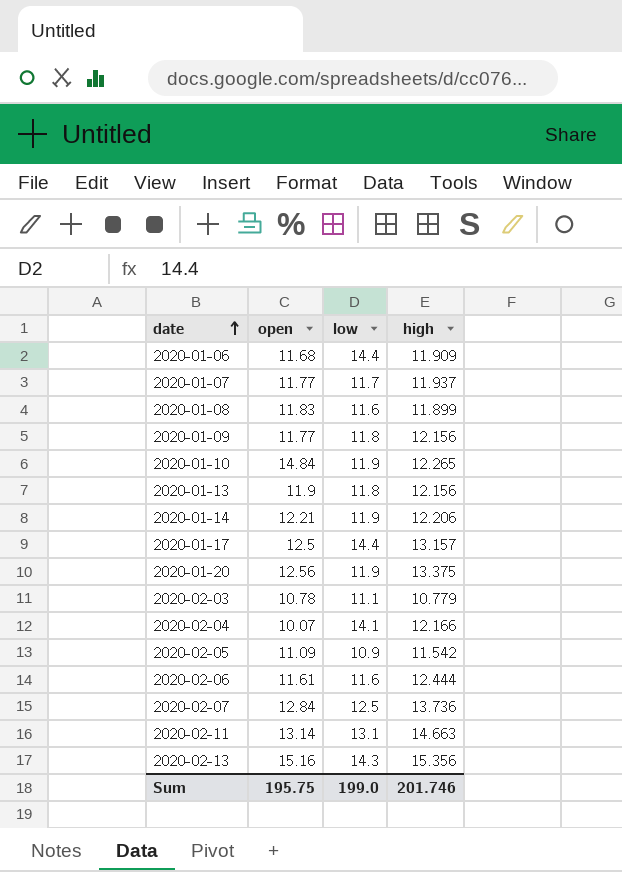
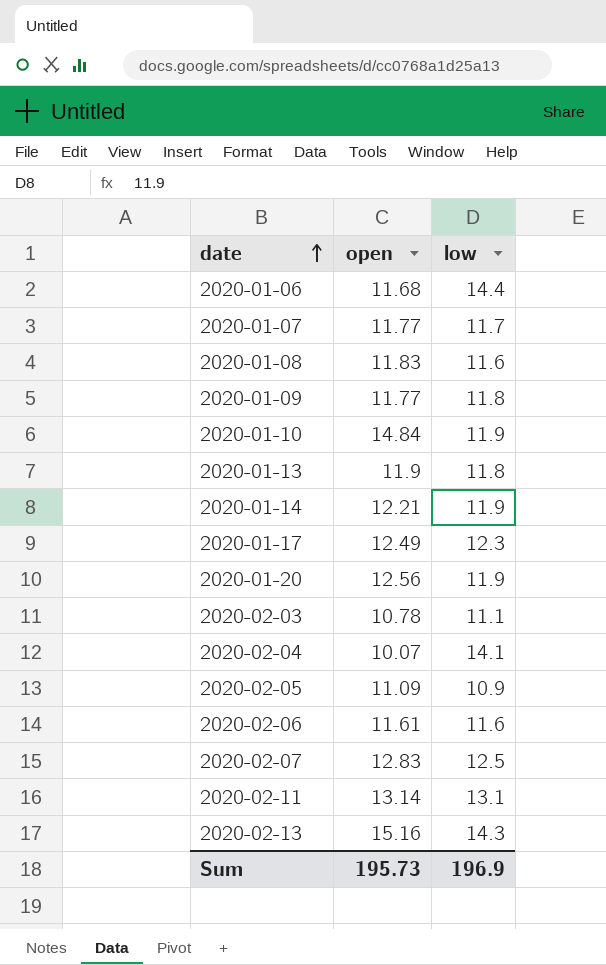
column high | position: 4 -> none
2020-01-17 | open: 12.5 -> 12.49
2020-01-17 | low: 14.4 -> 12.3
2020-02-07 | open: 12.84 -> 12.83
Sum | open: 195.75 -> 195.73
Sum | low: 199.0 -> 196.9

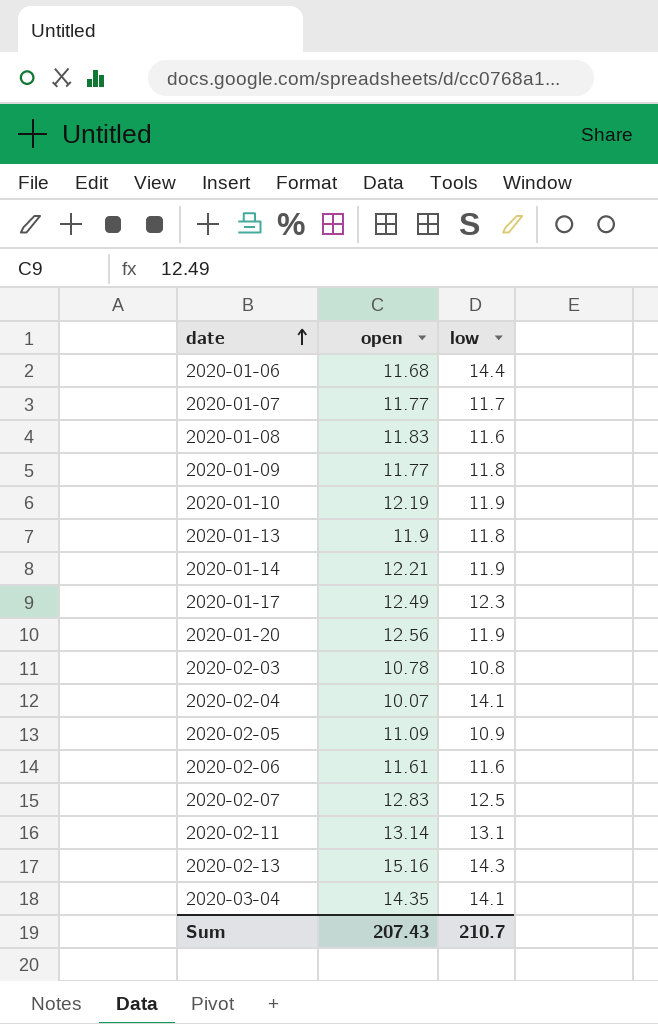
2020-01-10 | open: 14.84 -> 12.19
2020-02-03 | low: 11.1 -> 10.8
row 2020-03-04: none -> 14.35 | 14.1
Sum | open: 195.73 -> 207.43
Sum | low: 196.9 -> 210.7

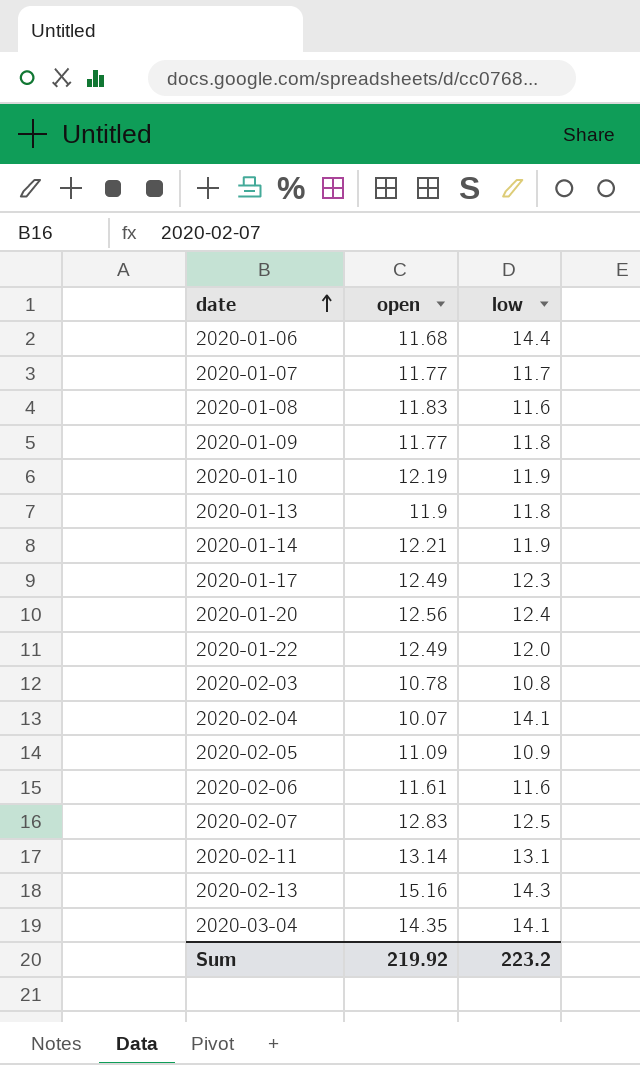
2020-01-20 | low: 11.9 -> 12.4
row 2020-01-22: none -> 12.49 | 12.0
Sum | open: 207.43 -> 219.92
Sum | low: 210.7 -> 223.2

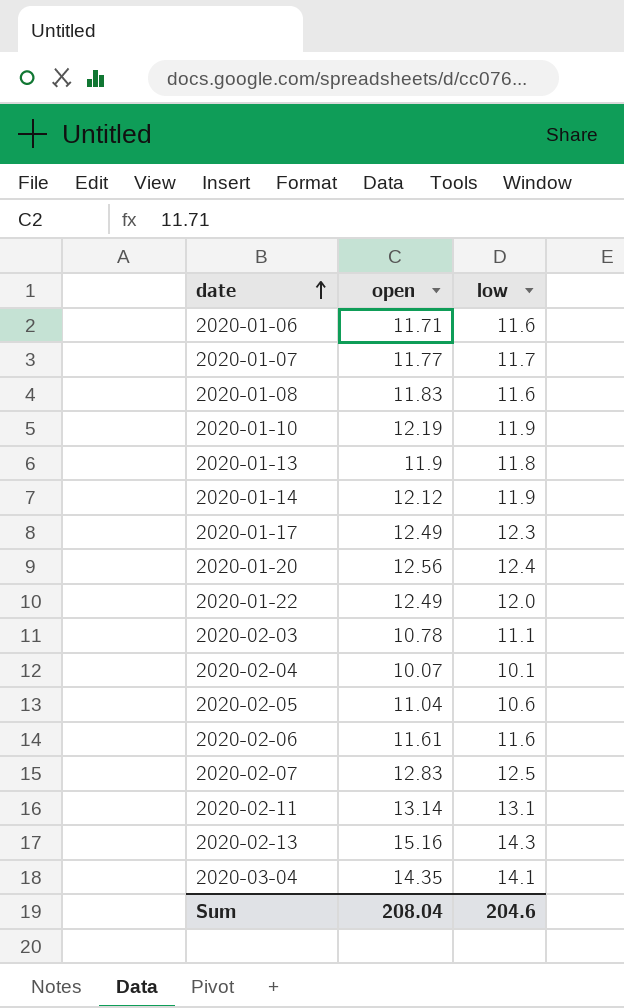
row 2020-01-09: 11.77 | 11.8 -> none
2020-01-06 | open: 11.68 -> 11.71
2020-01-06 | low: 14.4 -> 11.6
2020-01-14 | open: 12.21 -> 12.12
2020-02-03 | low: 10.8 -> 11.1
2020-02-04 | low: 14.1 -> 10.1
2020-02-05 | open: 11.09 -> 11.04
2020-02-05 | low: 10.9 -> 10.6
Sum | open: 219.92 -> 208.04
Sum | low: 223.2 -> 204.6

